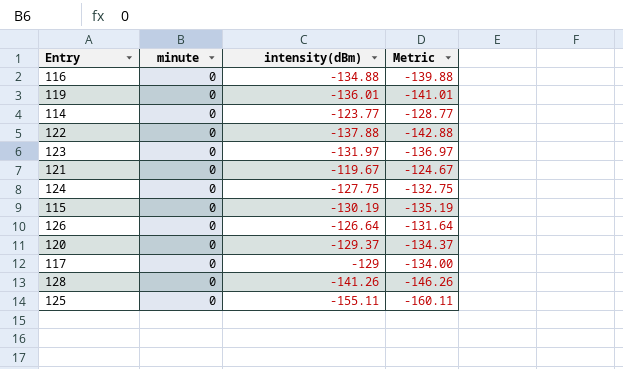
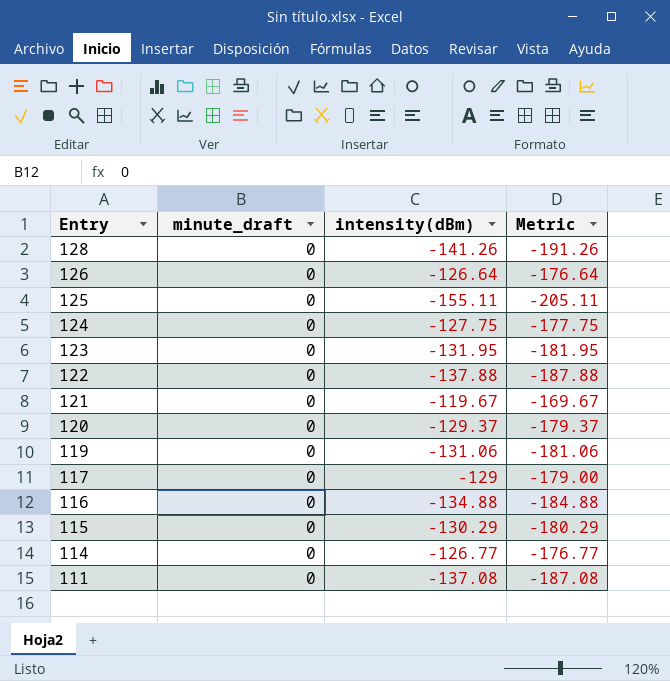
row order: none -> Entry descending
column name: minute -> minute_draft
column Metric | formula: [intensity(dBm)] - 5 -> [intensity(dBm)] - 50
123 | intensity(dBm): -131.97 -> -131.95
119 | intensity(dBm): -136.01 -> -131.06
115 | intensity(dBm): -130.19 -> -130.29
114 | intensity(dBm): -123.77 -> -126.77
row 111: none -> 0 | -137.08 | -187.08

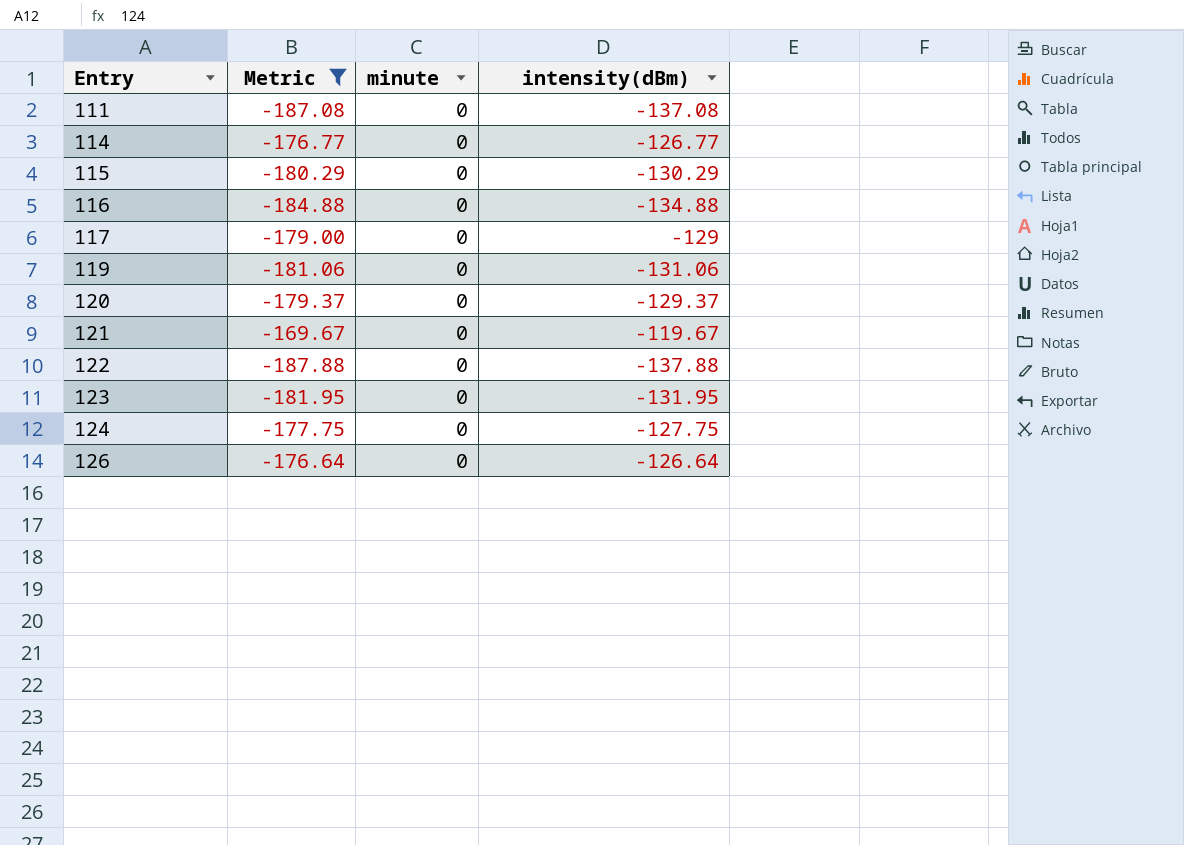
filter: none -> Metric >= -187.88
row order: Entry descending -> Entry ascending
column Metric | position: 4 -> 2
column name: minute_draft -> minute

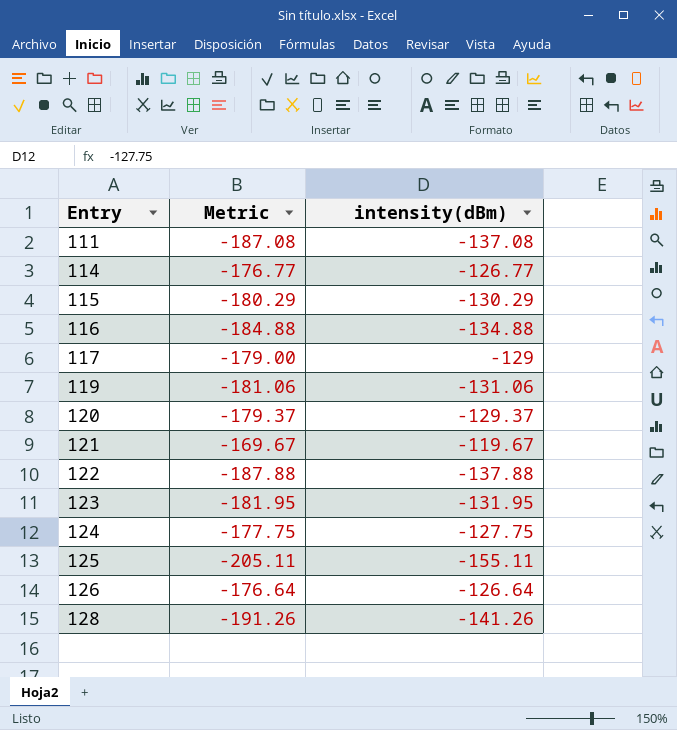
filter: Metric >= -187.88 -> none
column minute | position: 3 -> none

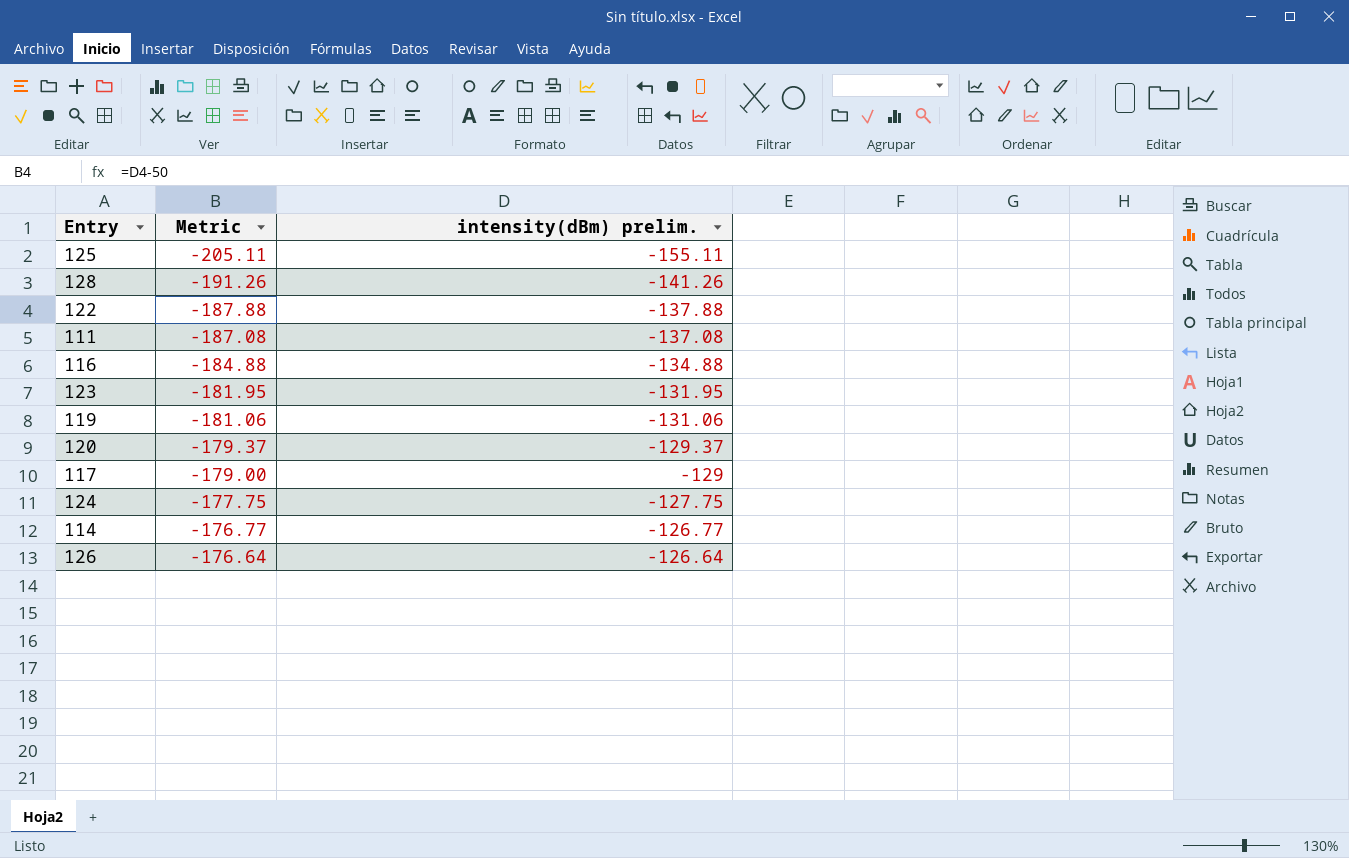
row order: Entry ascending -> Metric ascending
column name: intensity(dBm) -> intensity(dBm) prelim.
row 115: -180.29 | -130.29 -> none
row 121: -169.67 | -119.67 -> none

